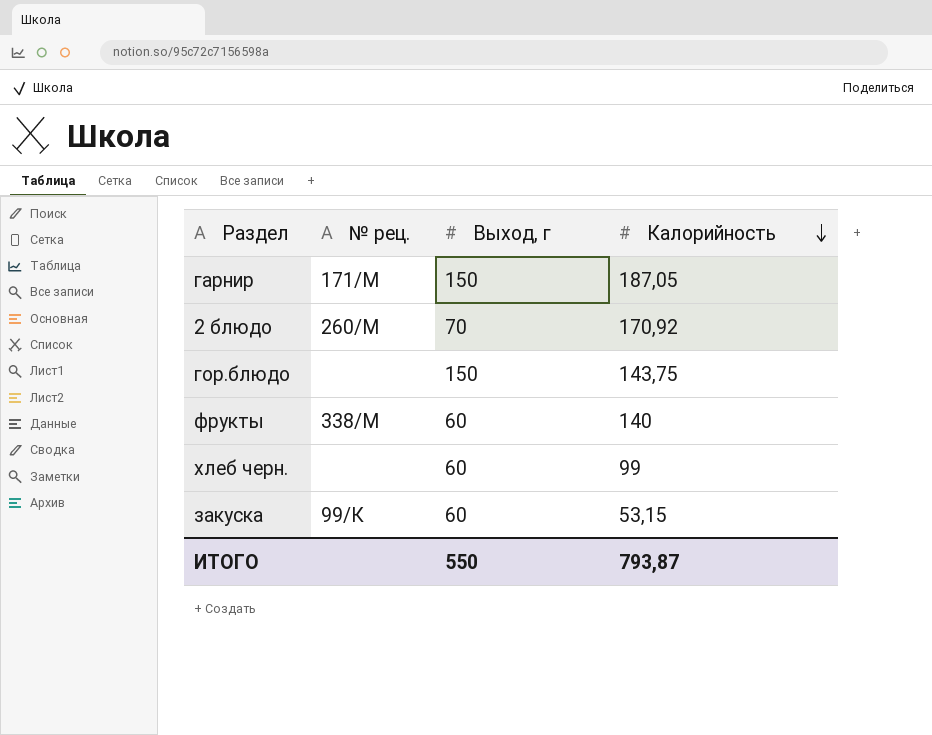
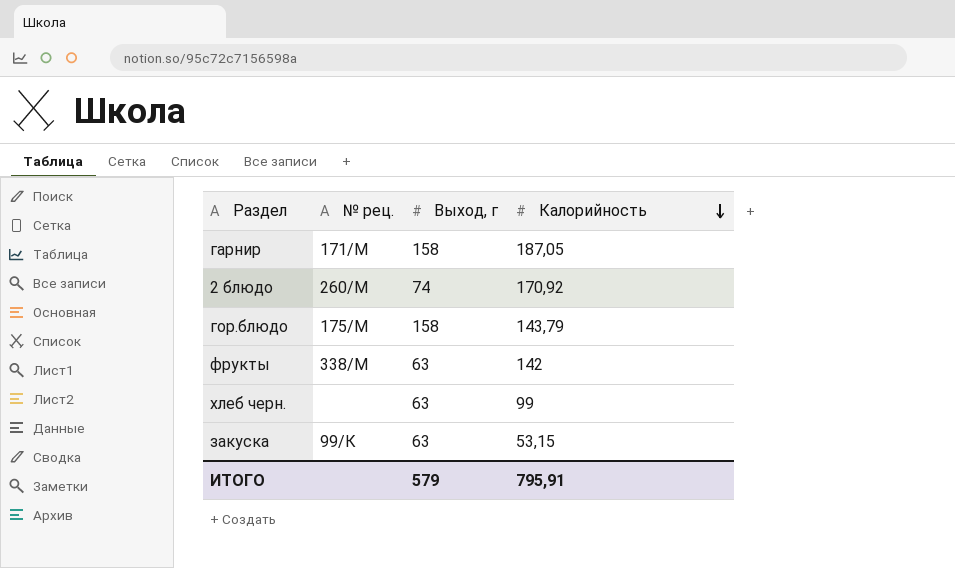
гарнир | Выход, г: 150 -> 158
2 блюдо | Выход, г: 70 -> 74
гор.блюдо | № рец.: none -> 175/М
гор.блюдо | Выход, г: 150 -> 158
гор.блюдо | Калорийность: 143,75 -> 143,79
фрукты | Выход, г: 60 -> 63
фрукты | Калорийность: 140 -> 142
хлеб черн. | Выход, г: 60 -> 63
закуска | Выход, г: 60 -> 63
ИТОГО | Выход, г: 550 -> 579
ИТОГО | Калорийность: 793,87 -> 795,91

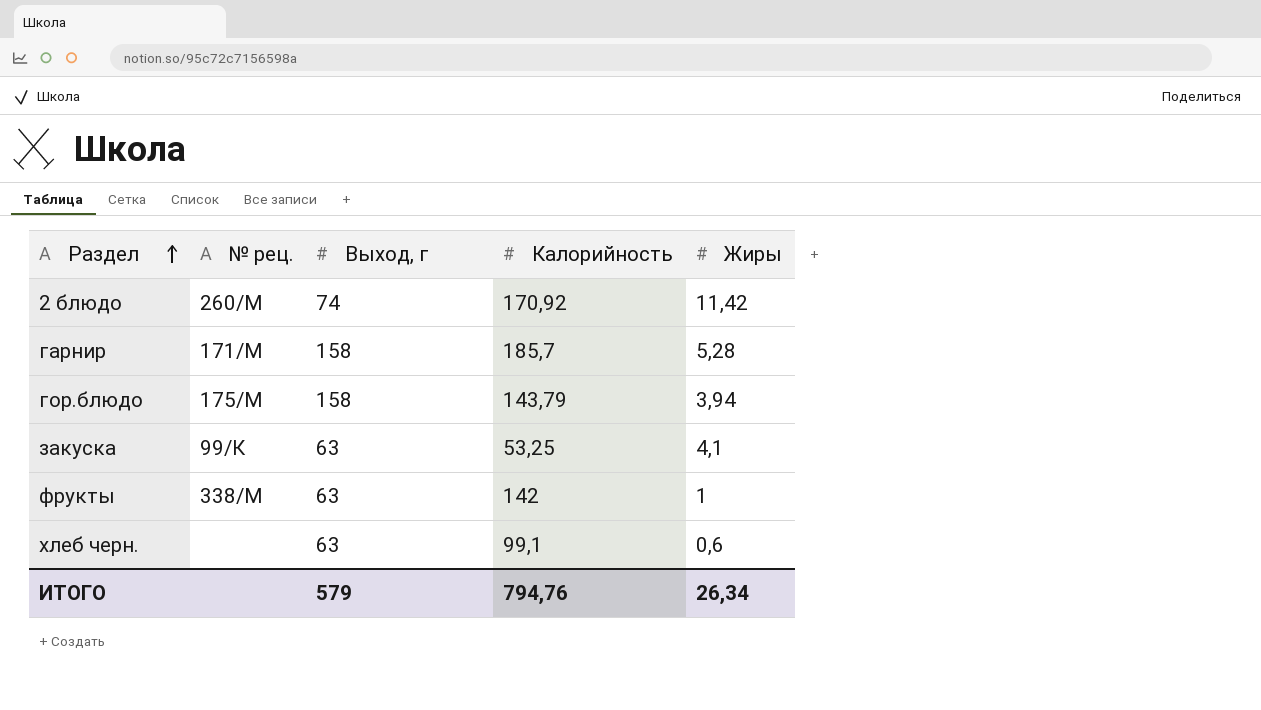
row order: Калорийность descending -> Раздел ascending
column Жиры | position: none -> 5
гарнир | Калорийность: 187,05 -> 185,7
закуска | Калорийность: 53,15 -> 53,25
хлеб черн. | Калорийность: 99 -> 99,1
ИТОГО | Калорийность: 795,91 -> 794,76

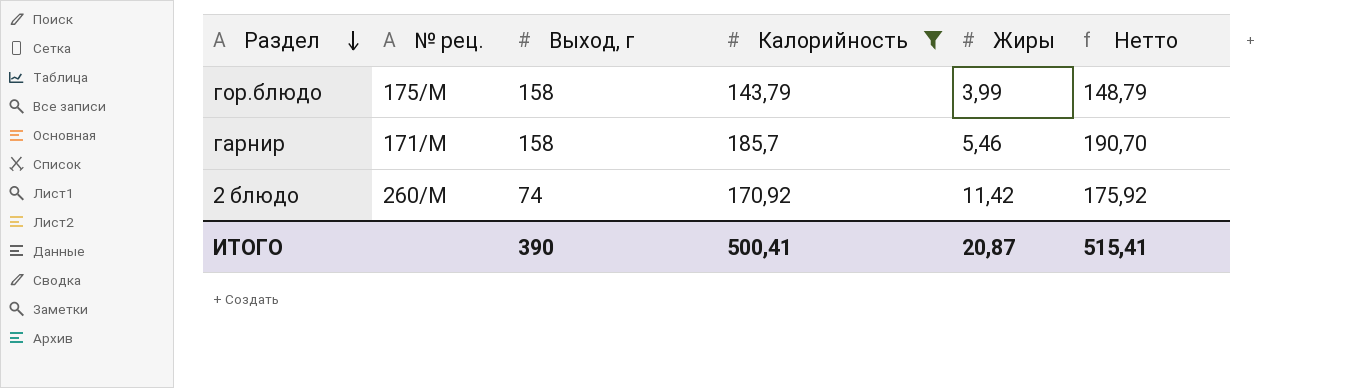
filter: none -> Калорийность >= 143,79
row order: Раздел ascending -> Раздел descending
column Нетто | formula: none -> [Калорийность] + 5
гор.блюдо | Жиры: 3,94 -> 3,99
гарнир | Жиры: 5,28 -> 5,46
ИТОГО | Выход, г: 579 -> 390
ИТОГО | Калорийность: 794,76 -> 500,41
ИТОГО | Жиры: 26,34 -> 20,87

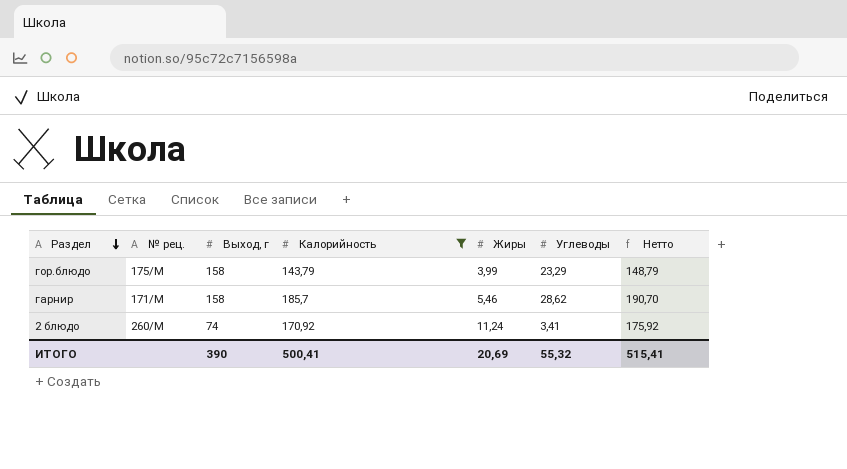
column Углеводы | position: none -> 6
2 блюдо | Жиры: 11,42 -> 11,24
ИТОГО | Жиры: 20,87 -> 20,69

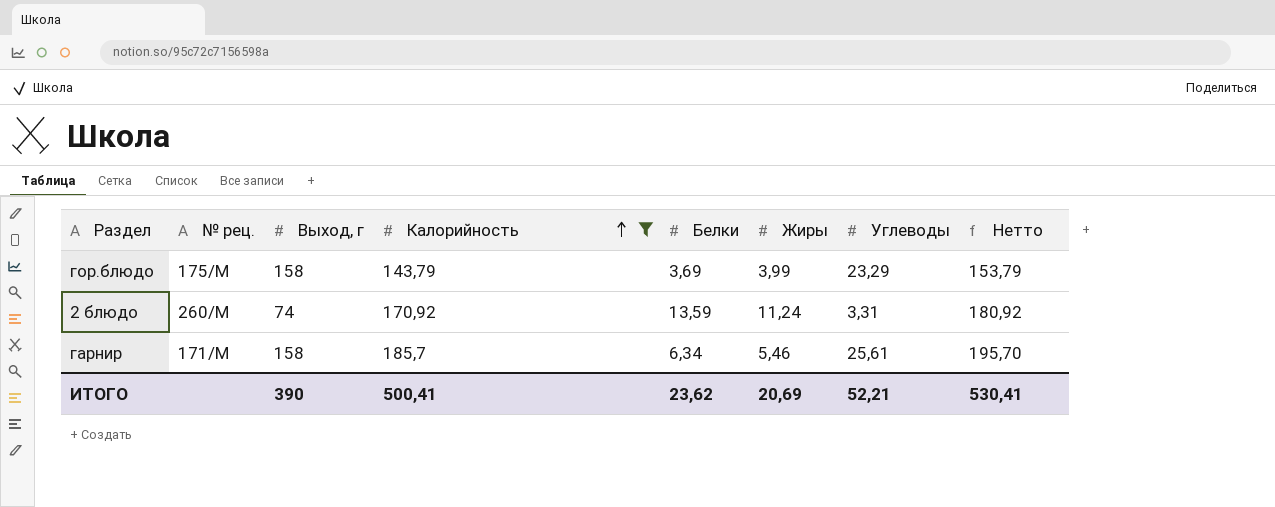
row order: Раздел descending -> Калорийность ascending
column Белки | position: none -> 5
column Нетто | formula: [Калорийность] + 5 -> [Калорийность] + 10
2 блюдо | Углеводы: 3,41 -> 3,31
гарнир | Углеводы: 28,62 -> 25,61
ИТОГО | Углеводы: 55,32 -> 52,21
ИТОГО | Нетто: 515,41 -> 530,41

